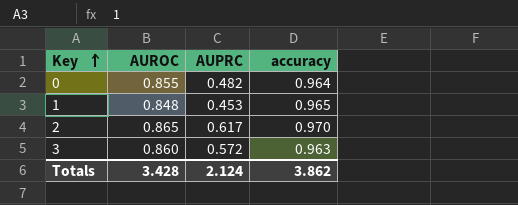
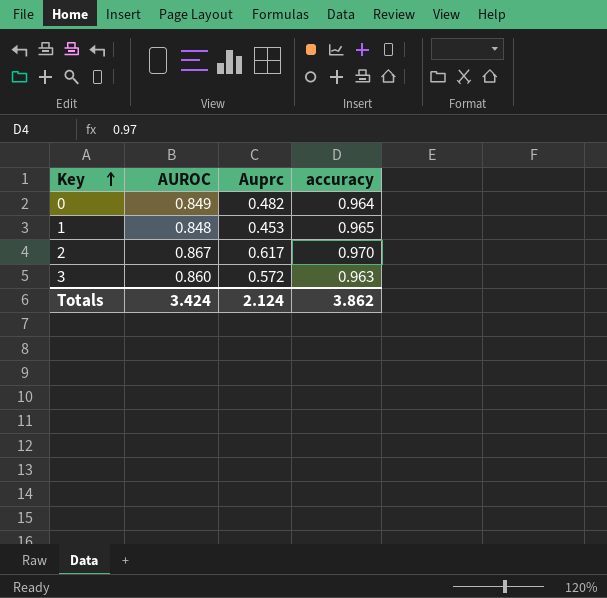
column name: AUPRC -> Auprc
0 | AUROC: 0.855 -> 0.849
2 | AUROC: 0.865 -> 0.867
Totals | AUROC: 3.428 -> 3.424

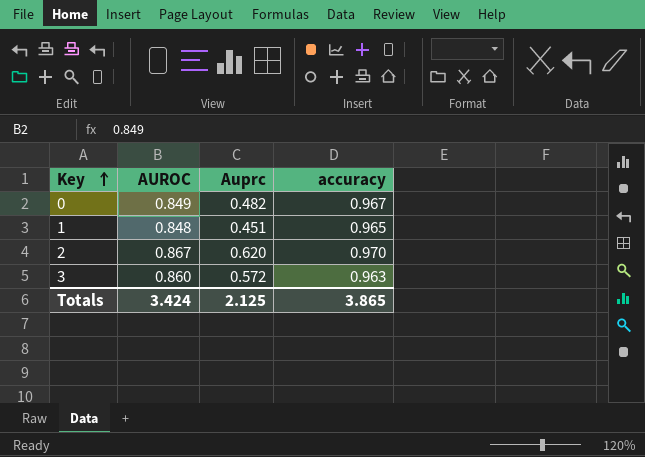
0 | accuracy: 0.964 -> 0.967
1 | Auprc: 0.453 -> 0.451
2 | Auprc: 0.617 -> 0.620
Totals | Auprc: 2.124 -> 2.125
Totals | accuracy: 3.862 -> 3.865

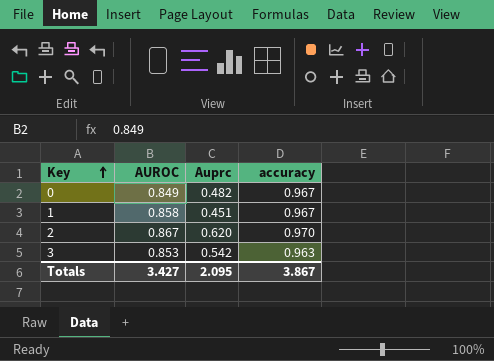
1 | AUROC: 0.848 -> 0.858
1 | accuracy: 0.965 -> 0.967
3 | AUROC: 0.860 -> 0.853
3 | Auprc: 0.572 -> 0.542
Totals | AUROC: 3.424 -> 3.427
Totals | Auprc: 2.125 -> 2.095
Totals | accuracy: 3.865 -> 3.867

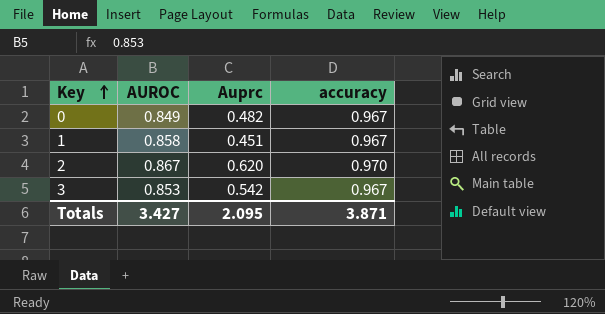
3 | accuracy: 0.963 -> 0.967
Totals | accuracy: 3.867 -> 3.871

